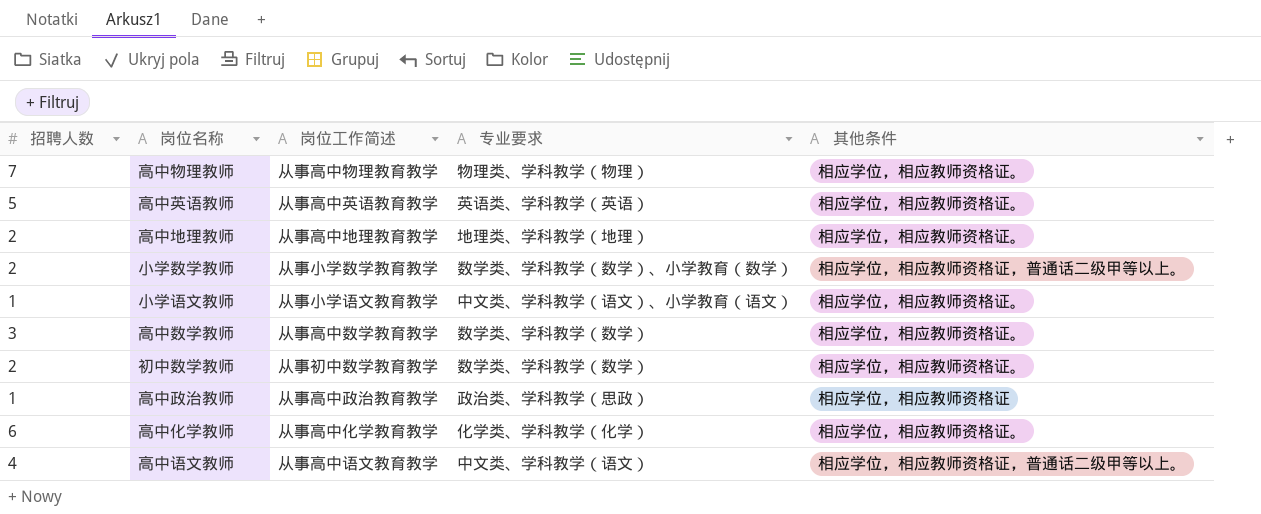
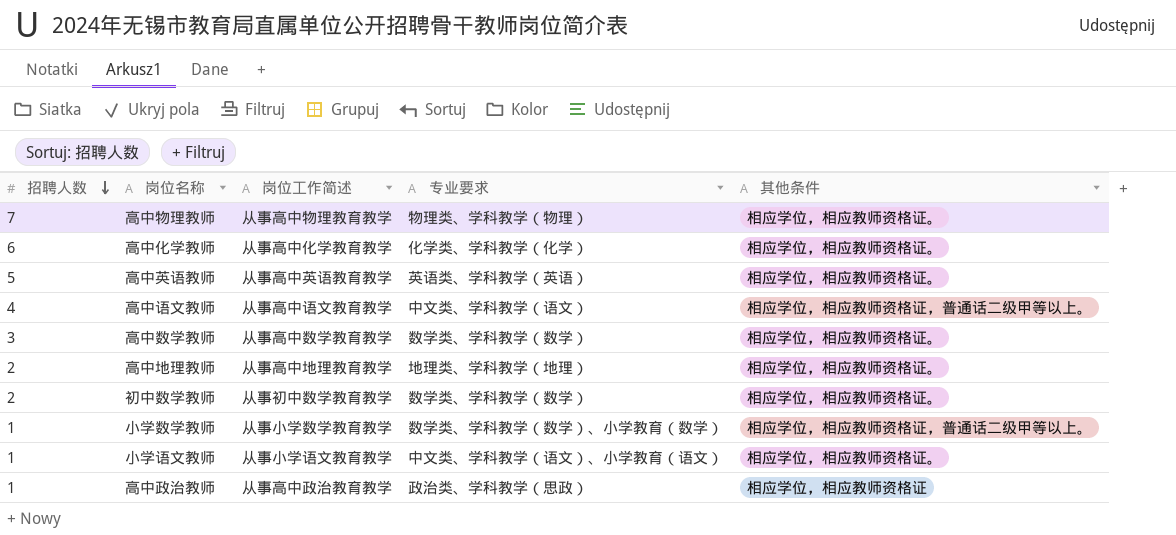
row order: none -> 招聘人数 descending
小学数学教师 | 招聘人数: 2 -> 1

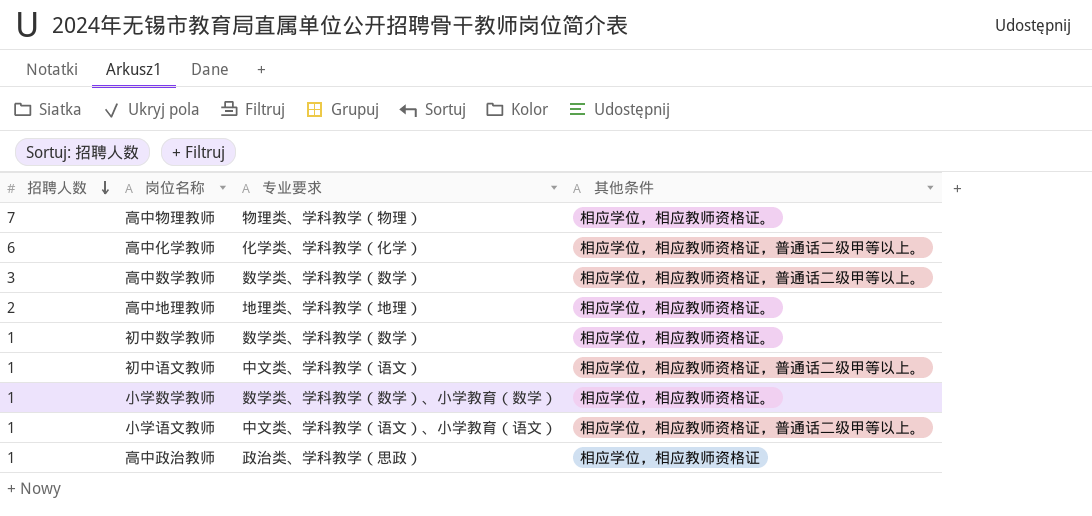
column 岗位工作简述 | position: 3 -> none
row 高中英语教师: 5 | 从事高中英语教育教学 | 英语类、学科教学（英语） | 相应学位，相应教师资格证。 -> none
row 高中语文教师: 4 | 从事高中语文教育教学 | 中文类、学科教学（语文） | 相应学位，相应教师资格证，普通话二级甲等以上。 -> none
高中化学教师 | 其他条件: 相应学位，相应教师资格证。 -> 相应学位，相应教师资格证，普通话二级甲等以上。
高中数学教师 | 其他条件: 相应学位，相应教师资格证。 -> 相应学位，相应教师资格证，普通话二级甲等以上。
初中数学教师 | 招聘人数: 2 -> 1
row 初中语文教师: none -> 1 | 中文类、学科教学（语文） | 相应学位，相应教师资格证，普通话二级甲等以上。
小学数学教师 | 其他条件: 相应学位，相应教师资格证，普通话二级甲等以上。 -> 相应学位，相应教师资格证。
小学语文教师 | 其他条件: 相应学位，相应教师资格证。 -> 相应学位，相应教师资格证，普通话二级甲等以上。

